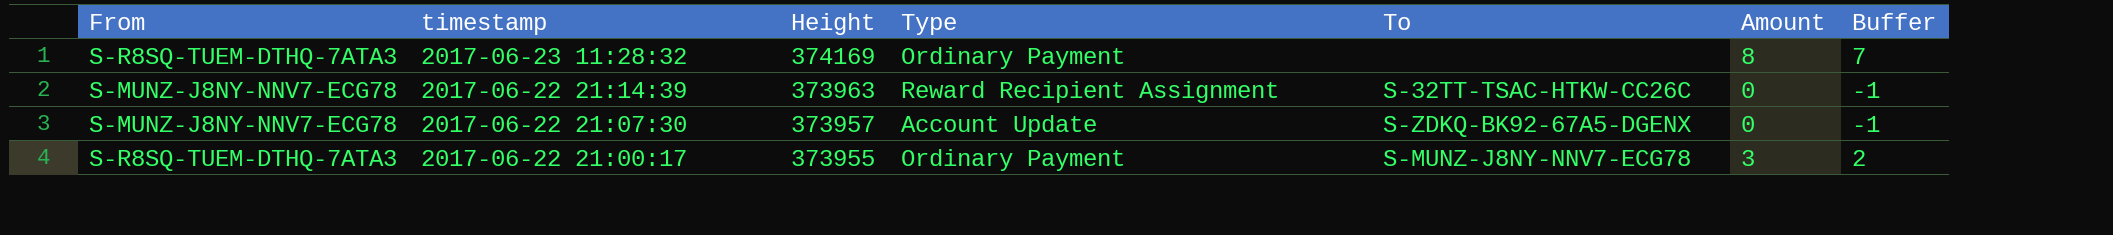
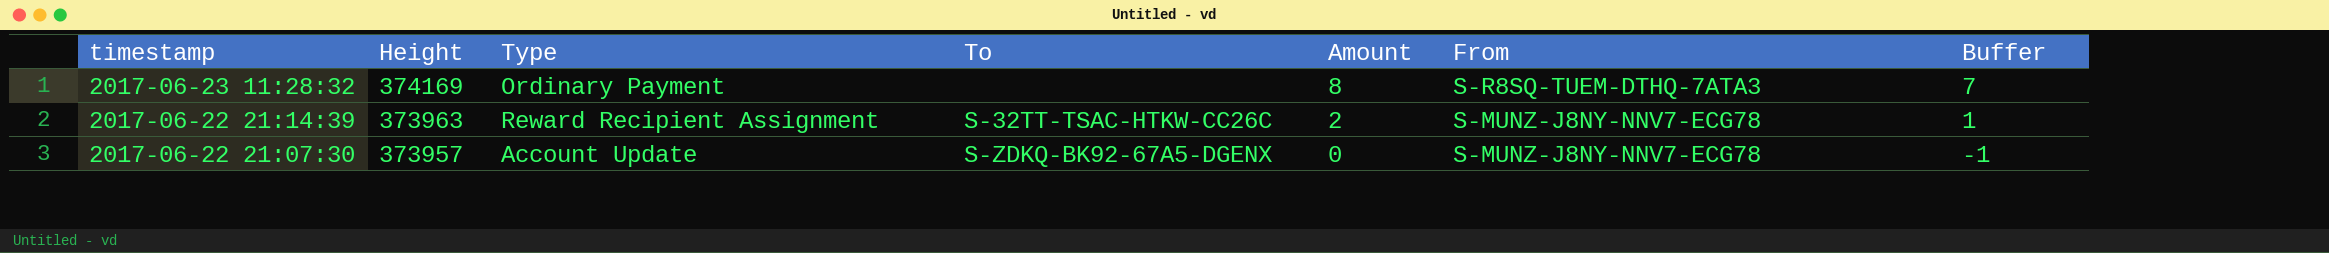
column From | position: 1 -> 6
row 2017-06-22 21:00:17: S-R8SQ-TUEM-DTHQ-7ATA3 | 373955 | Ordinary Payment | S-MUNZ-J8NY-NNV7-ECG78 | 3 | 2 -> none
2017-06-22 21:14:39 | Amount: 0 -> 2
2017-06-22 21:14:39 | Buffer: -1 -> 1

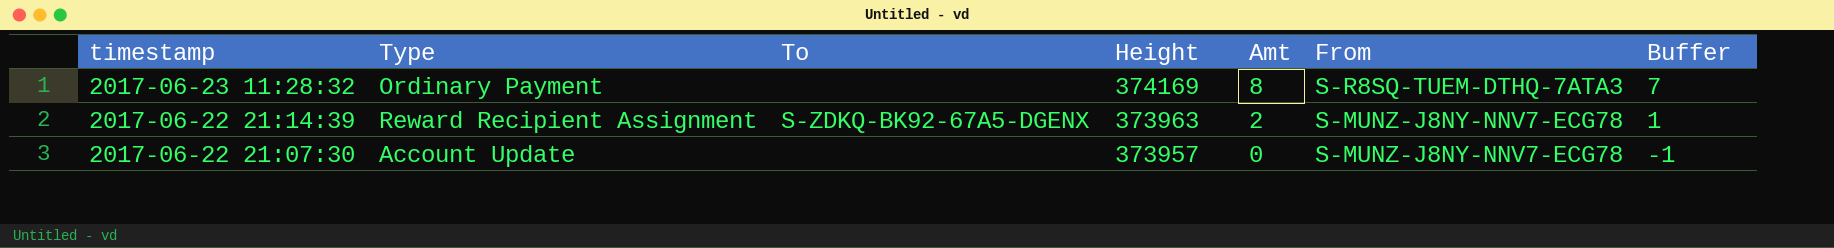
column Height | position: 2 -> 4
column name: Amount -> Amt
2017-06-22 21:14:39 | To: S-32TT-TSAC-HTKW-CC26C -> S-ZDKQ-BK92-67A5-DGENX
2017-06-22 21:07:30 | To: S-ZDKQ-BK92-67A5-DGENX -> none

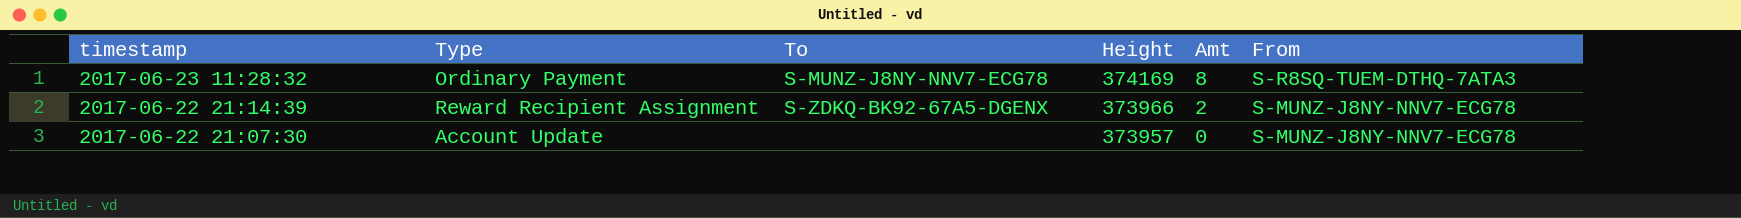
column Buffer | formula: [Amt] - 1 -> none
2017-06-23 11:28:32 | To: none -> S-MUNZ-J8NY-NNV7-ECG78
2017-06-22 21:14:39 | Height: 373963 -> 373966

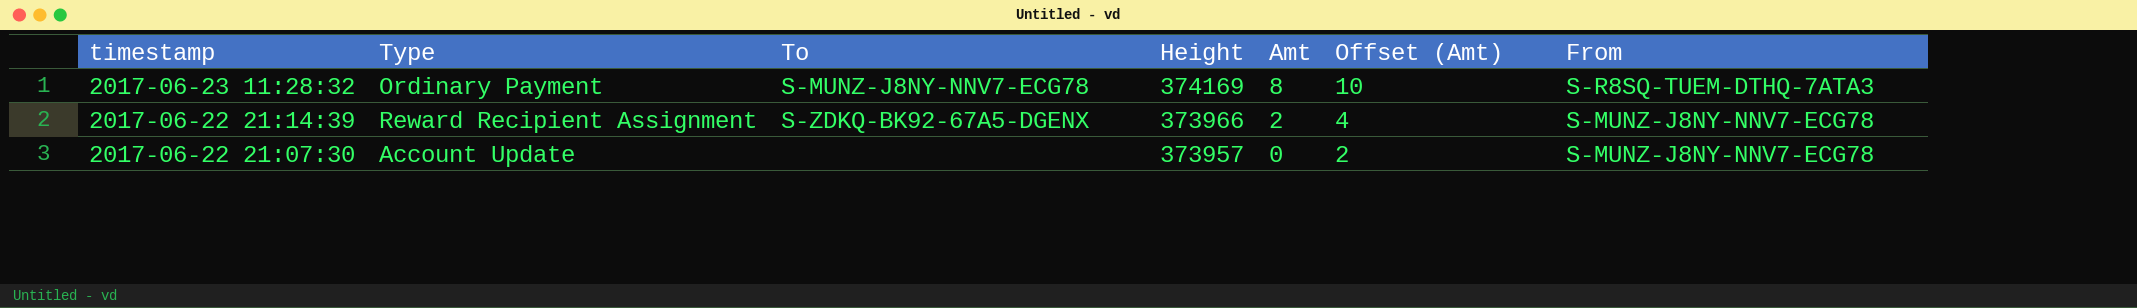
column Offset (Amt) | formula: none -> [Amt] + 2

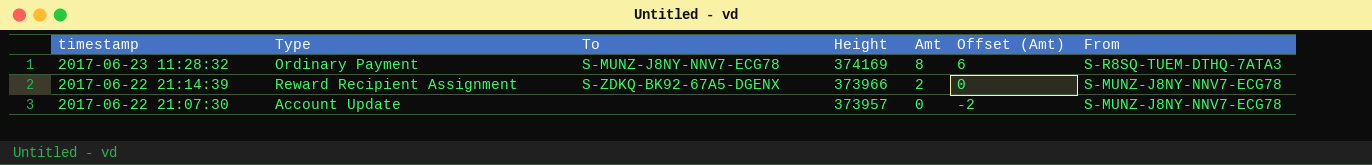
column Offset (Amt) | formula: [Amt] + 2 -> [Amt] - 2

